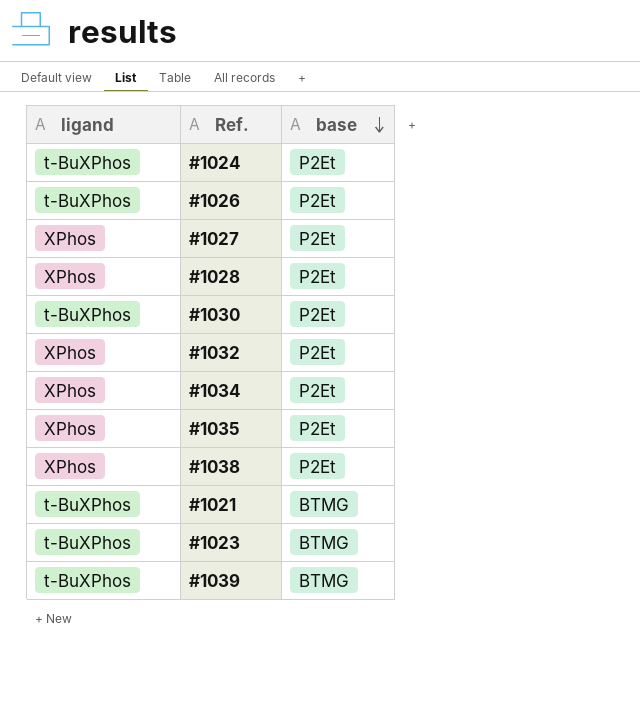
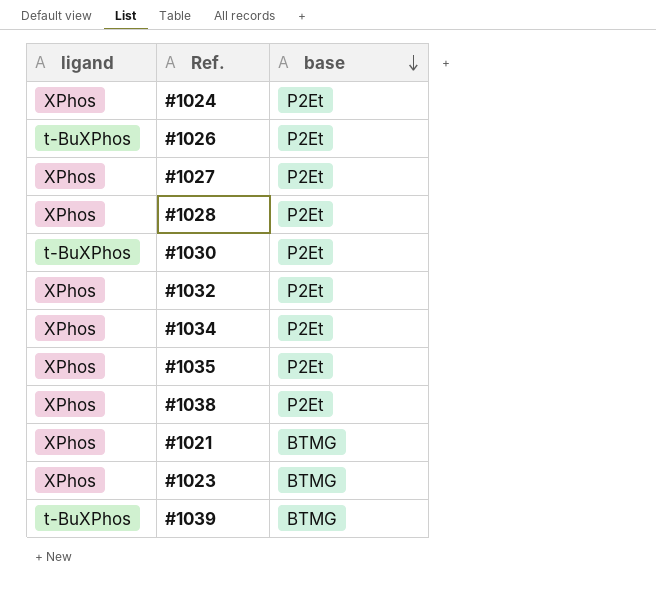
#1024 | ligand: t-BuXPhos -> XPhos
#1021 | ligand: t-BuXPhos -> XPhos
#1023 | ligand: t-BuXPhos -> XPhos

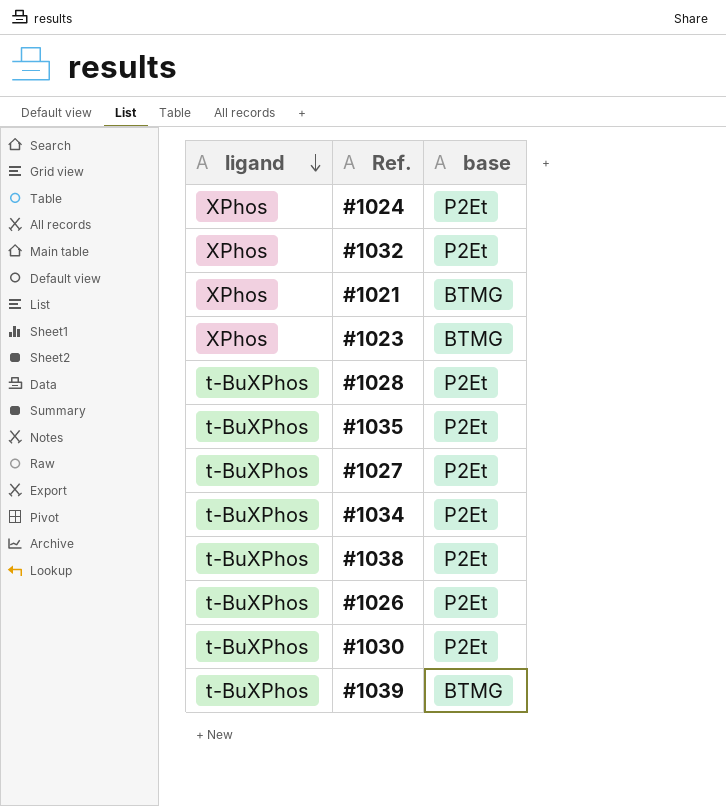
row order: base descending -> ligand descending
#1028 | ligand: XPhos -> t-BuXPhos
#1035 | ligand: XPhos -> t-BuXPhos
#1027 | ligand: XPhos -> t-BuXPhos
#1034 | ligand: XPhos -> t-BuXPhos
#1038 | ligand: XPhos -> t-BuXPhos

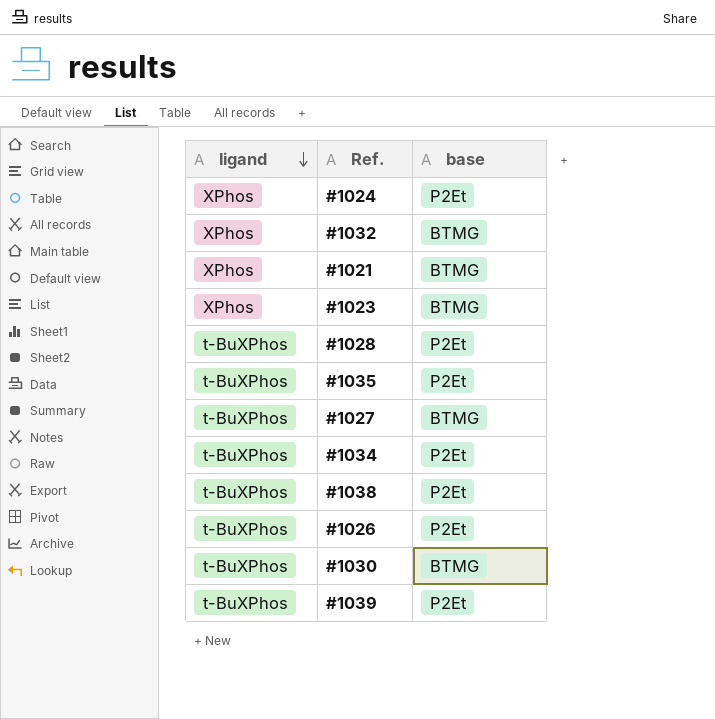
#1032 | base: P2Et -> BTMG
#1027 | base: P2Et -> BTMG
#1030 | base: P2Et -> BTMG
#1039 | base: BTMG -> P2Et

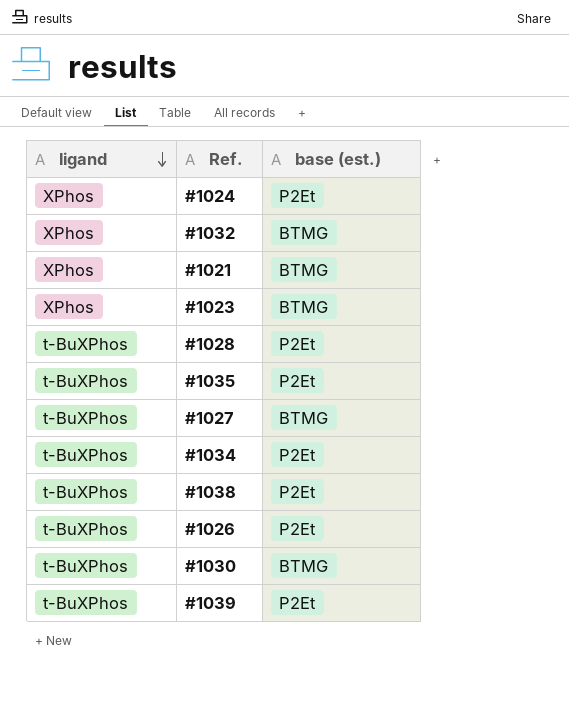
column name: base -> base (est.)

